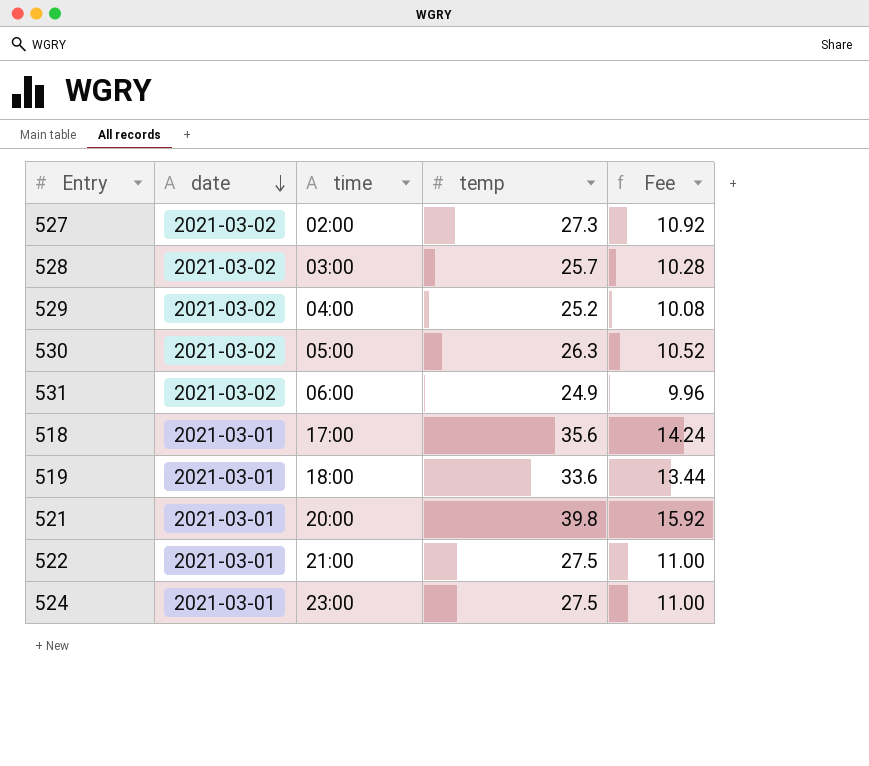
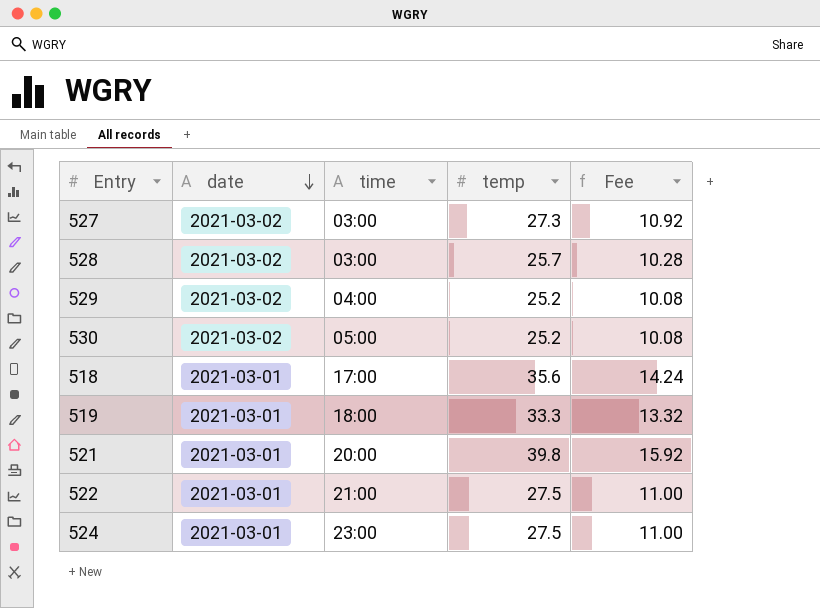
row 531: 2021-03-02 | 06:00 | 24.9 | 9.96 -> none
527 | time: 02:00 -> 03:00
530 | temp: 26.3 -> 25.2
530 | Fee: 10.52 -> 10.08
519 | temp: 33.6 -> 33.3
519 | Fee: 13.44 -> 13.32

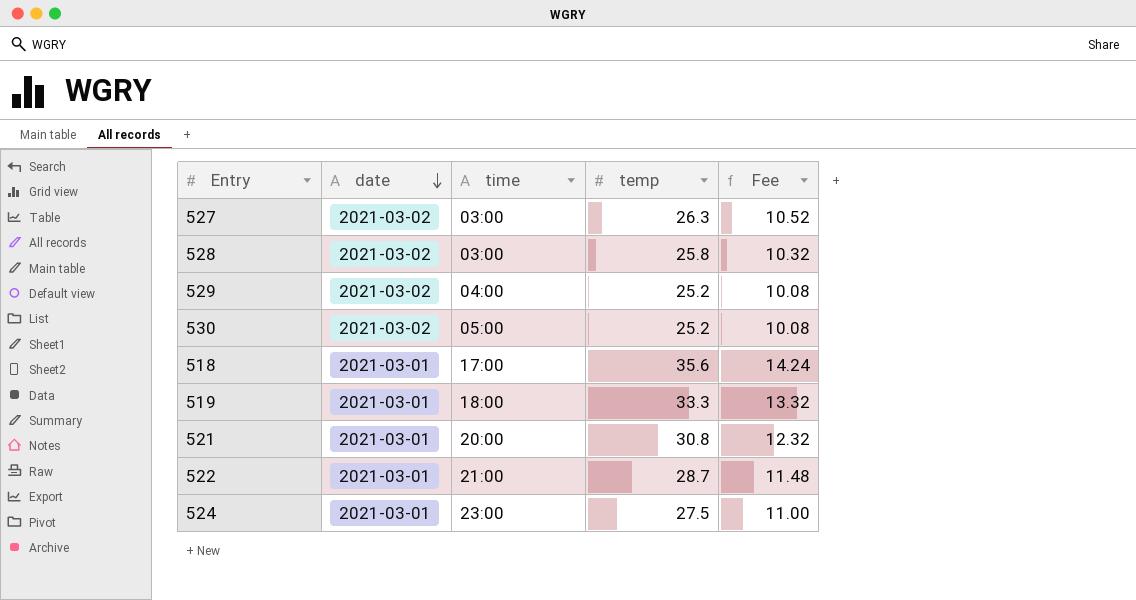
527 | temp: 27.3 -> 26.3
527 | Fee: 10.92 -> 10.52
528 | temp: 25.7 -> 25.8
528 | Fee: 10.28 -> 10.32
521 | temp: 39.8 -> 30.8
521 | Fee: 15.92 -> 12.32
522 | temp: 27.5 -> 28.7
522 | Fee: 11.00 -> 11.48

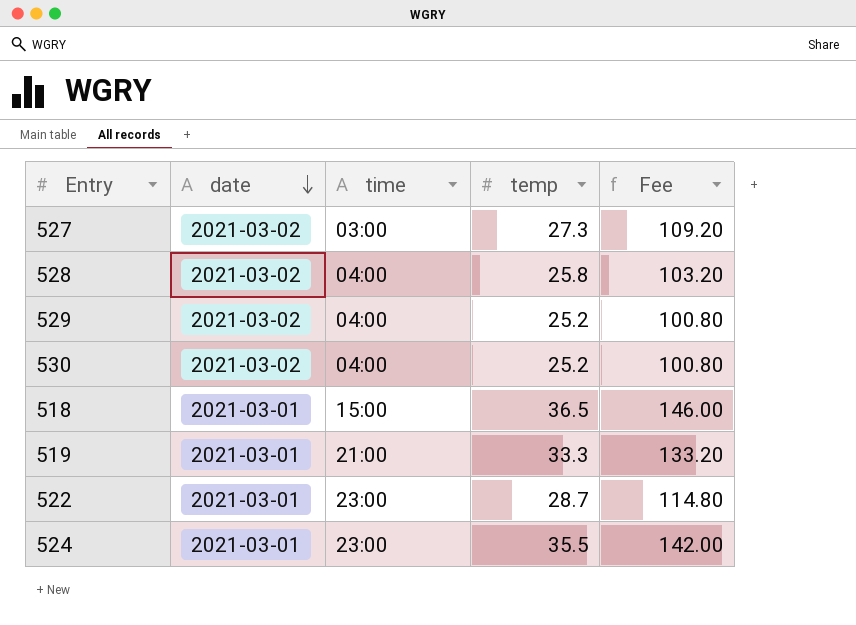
column Fee | formula: [temp] * 0.4 -> [temp] * 4
row 521: 2021-03-01 | 20:00 | 30.8 | 12.32 -> none
527 | temp: 26.3 -> 27.3
528 | time: 03:00 -> 04:00
530 | time: 05:00 -> 04:00
518 | time: 17:00 -> 15:00
518 | temp: 35.6 -> 36.5
519 | time: 18:00 -> 21:00
522 | time: 21:00 -> 23:00
524 | temp: 27.5 -> 35.5

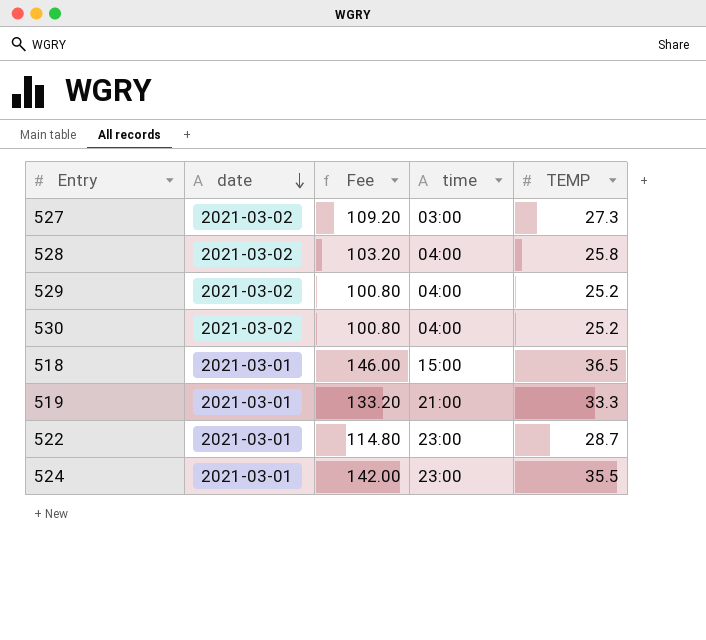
column Fee | position: 5 -> 3
column name: temp -> TEMP

